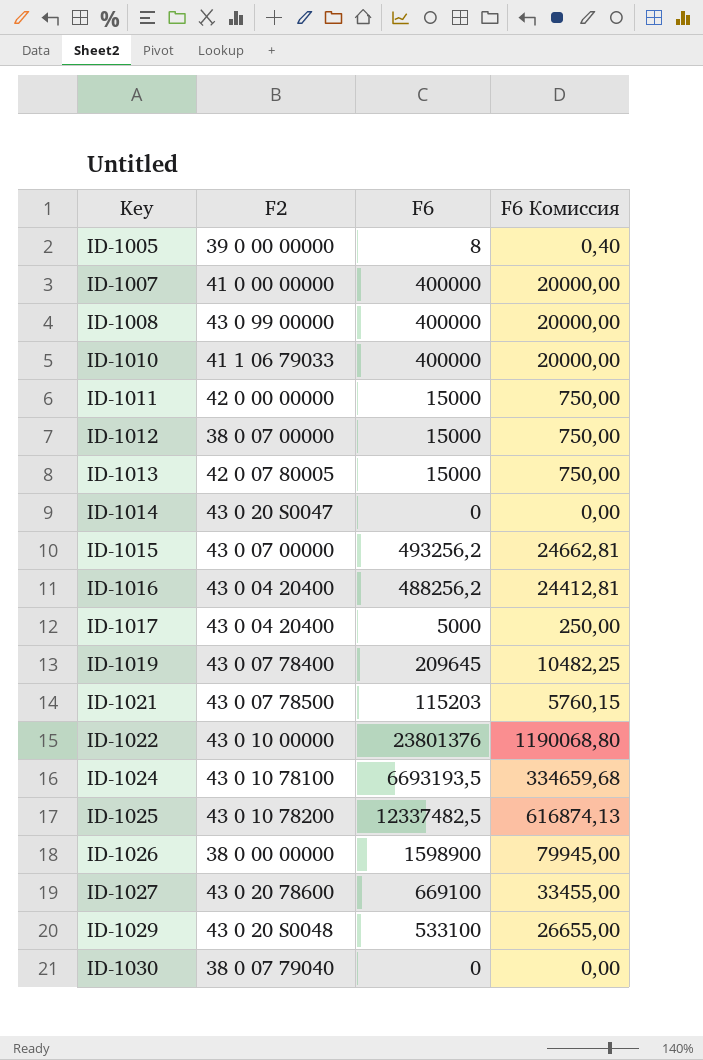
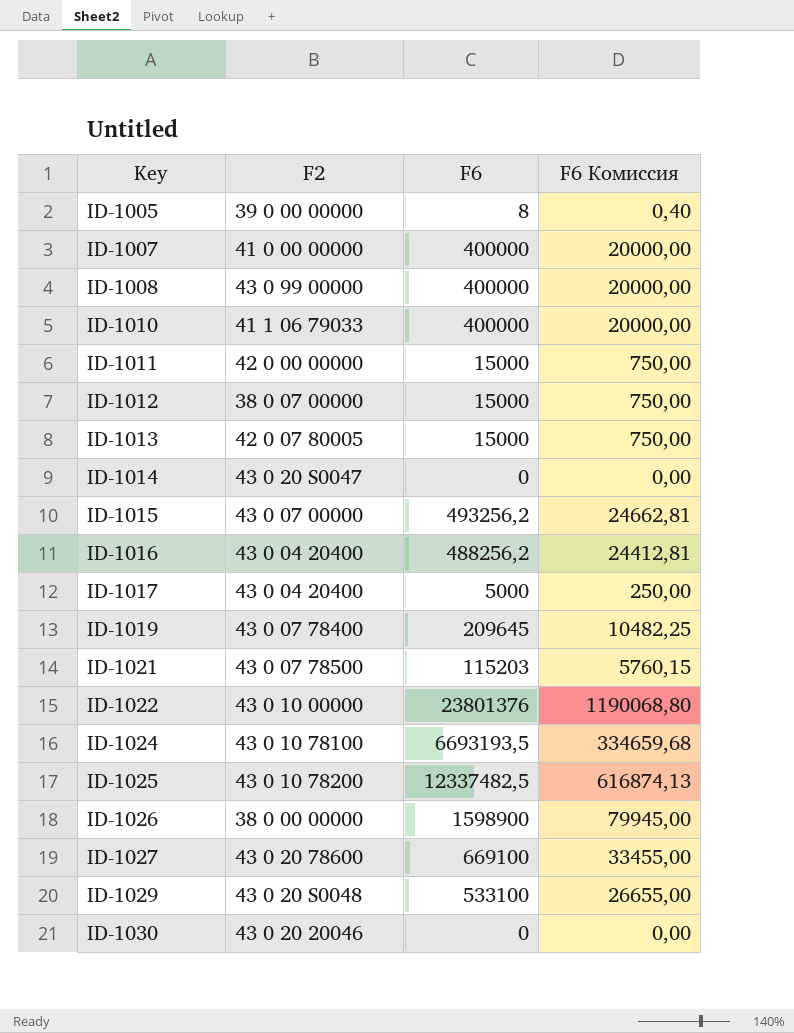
ID-1030 | F2: 38 0 07 79040 -> 43 0 20 20046

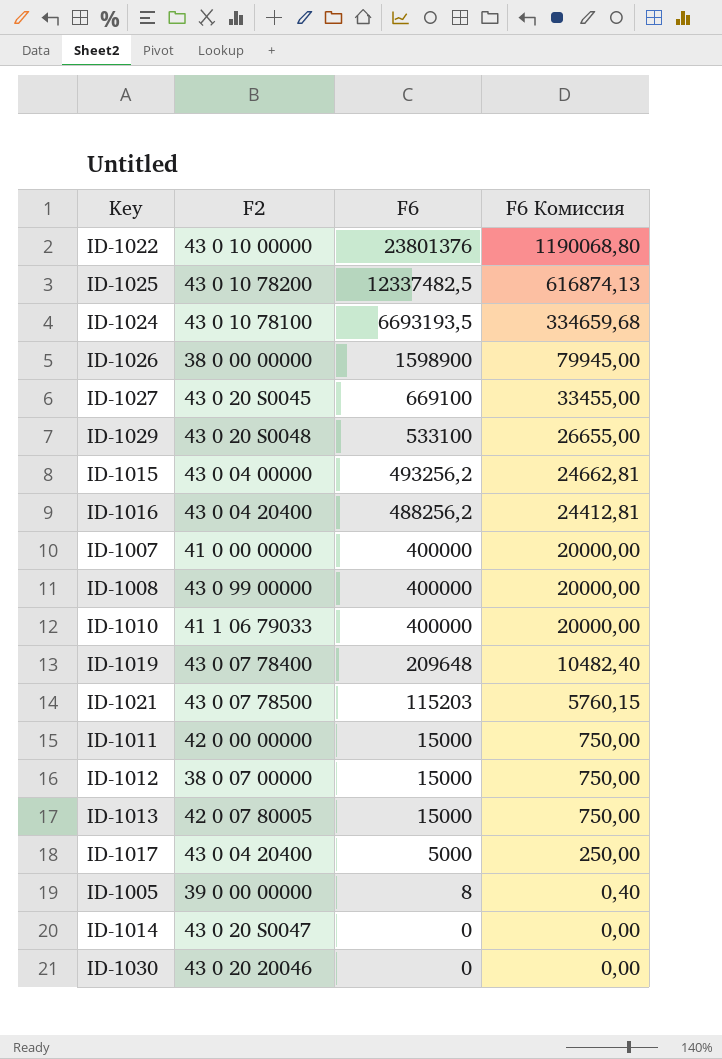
row order: Key ascending -> F6 descending
ID-1027 | F2: 43 0 20 78600 -> 43 0 20 S0045
ID-1015 | F2: 43 0 07 00000 -> 43 0 04 00000
ID-1019 | F6: 209645 -> 209648
ID-1019 | F6 Комиссия: 10482,25 -> 10482,40

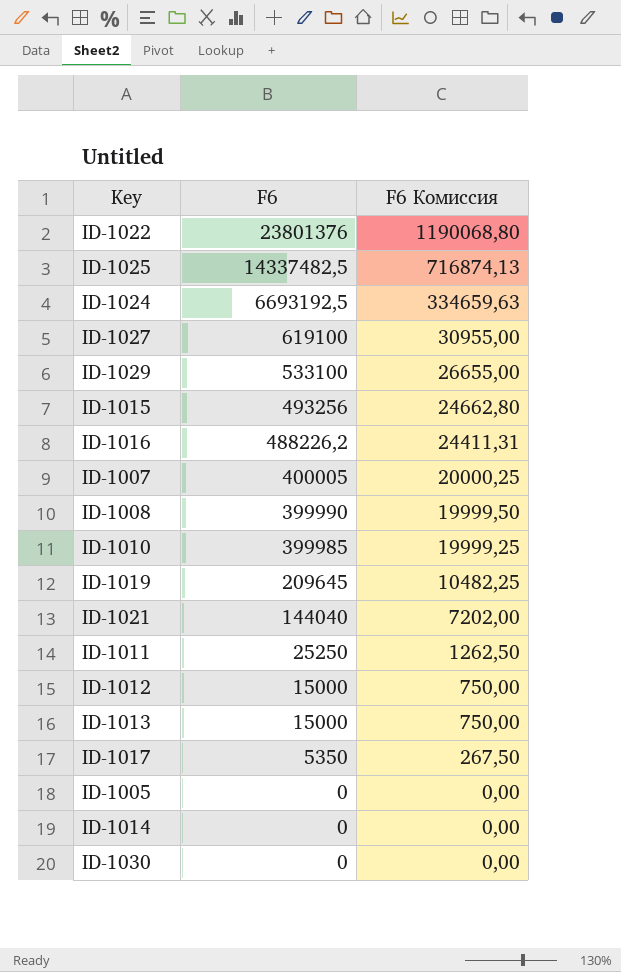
column F2 | position: 2 -> none
row ID-1026: 38 0 00 00000 | 1598900 | 79945,00 -> none
ID-1025 | F6: 12337482,5 -> 14337482,5
ID-1025 | F6 Комиссия: 616874,13 -> 716874,13
ID-1024 | F6: 6693193,5 -> 6693192,5
ID-1024 | F6 Комиссия: 334659,68 -> 334659,63
ID-1027 | F6: 669100 -> 619100
ID-1027 | F6 Комиссия: 33455,00 -> 30955,00
ID-1015 | F6: 493256,2 -> 493256
ID-1015 | F6 Комиссия: 24662,81 -> 24662,80
ID-1016 | F6: 488256,2 -> 488226,2
ID-1016 | F6 Комиссия: 24412,81 -> 24411,31
ID-1007 | F6: 400000 -> 400005
ID-1007 | F6 Комиссия: 20000,00 -> 20000,25
ID-1008 | F6: 400000 -> 399990
ID-1008 | F6 Комиссия: 20000,00 -> 19999,50
ID-1010 | F6: 400000 -> 399985
ID-1010 | F6 Комиссия: 20000,00 -> 19999,25
ID-1019 | F6: 209648 -> 209645
ID-1019 | F6 Комиссия: 10482,40 -> 10482,25
ID-1021 | F6: 115203 -> 144040
ID-1021 | F6 Комиссия: 5760,15 -> 7202,00
ID-1011 | F6: 15000 -> 25250
ID-1011 | F6 Комиссия: 750,00 -> 1262,50
ID-1017 | F6: 5000 -> 5350
ID-1017 | F6 Комиссия: 250,00 -> 267,50
ID-1005 | F6: 8 -> 0
ID-1005 | F6 Комиссия: 0,40 -> 0,00

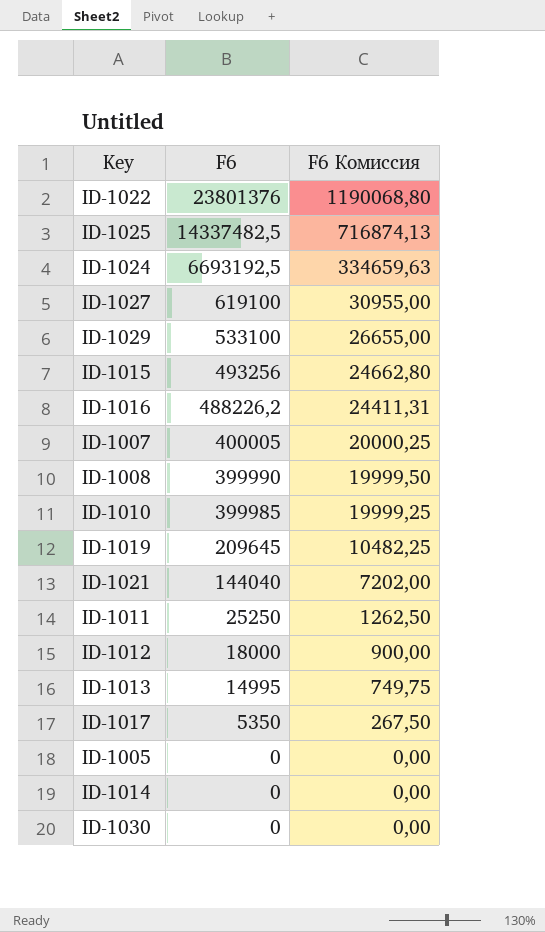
ID-1012 | F6: 15000 -> 18000
ID-1012 | F6 Комиссия: 750,00 -> 900,00
ID-1013 | F6: 15000 -> 14995
ID-1013 | F6 Комиссия: 750,00 -> 749,75

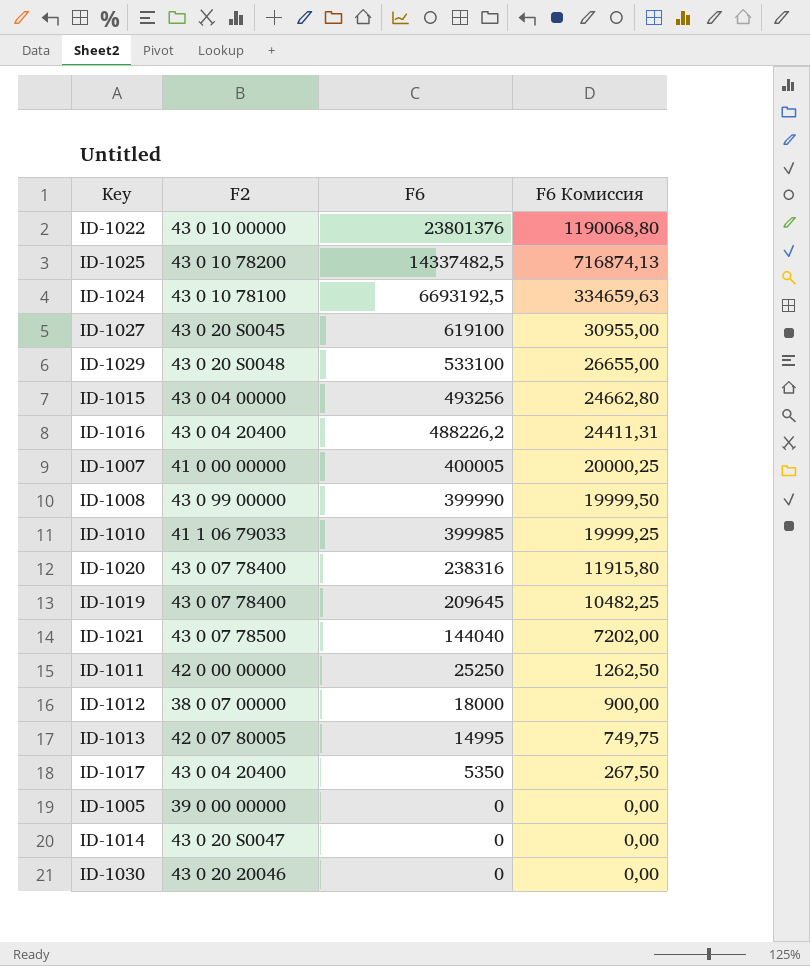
column F2 | position: none -> 2
row ID-1020: none -> 43 0 07 78400 | 238316 | 11915,80

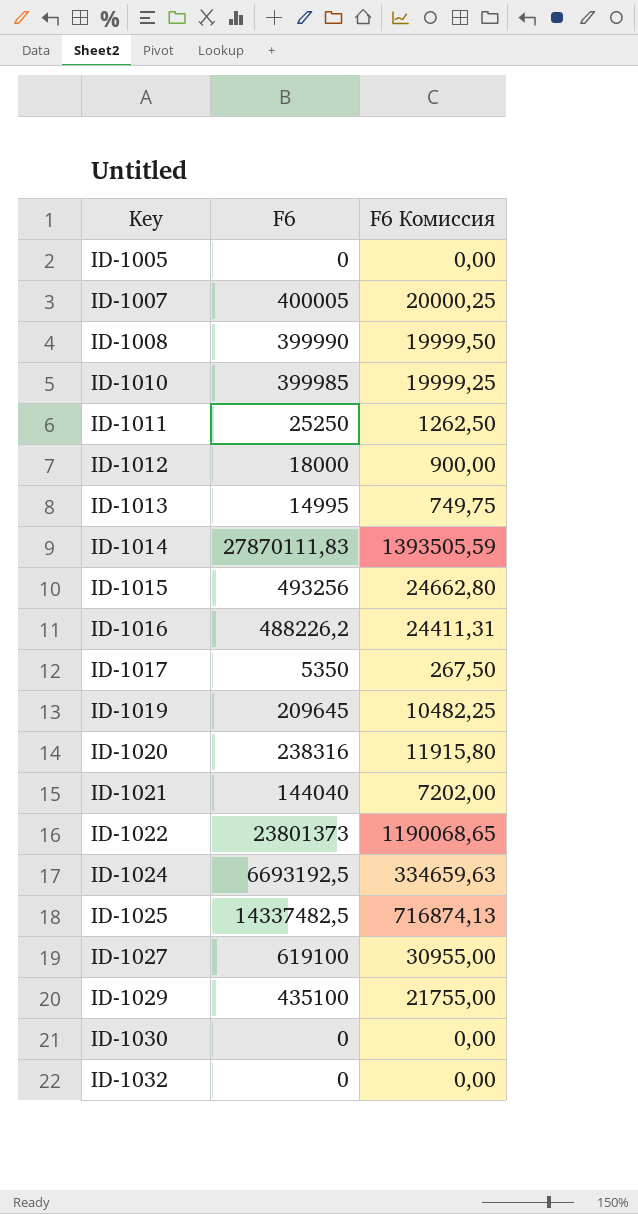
row order: F6 descending -> Key ascending
column F2 | position: 2 -> none
ID-1014 | F6: 0 -> 27870111,83
ID-1014 | F6 Комиссия: 0,00 -> 1393505,59
ID-1022 | F6: 23801376 -> 23801373
ID-1022 | F6 Комиссия: 1190068,80 -> 1190068,65
ID-1029 | F6: 533100 -> 435100
ID-1029 | F6 Комиссия: 26655,00 -> 21755,00
row ID-1032: none -> 0 | 0,00

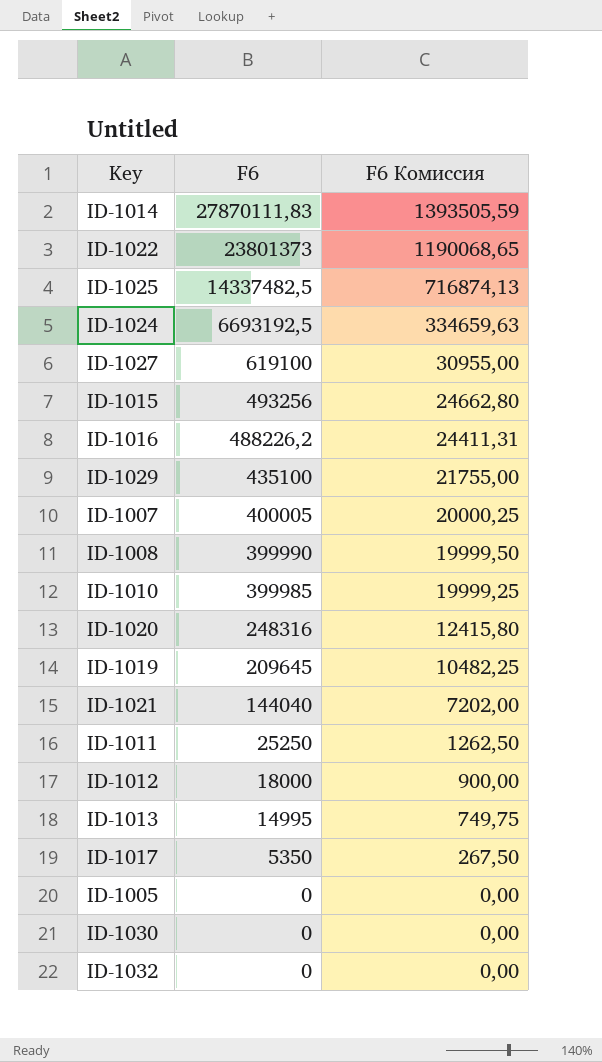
row order: Key ascending -> F6 descending
ID-1020 | F6: 238316 -> 248316
ID-1020 | F6 Комиссия: 11915,80 -> 12415,80

